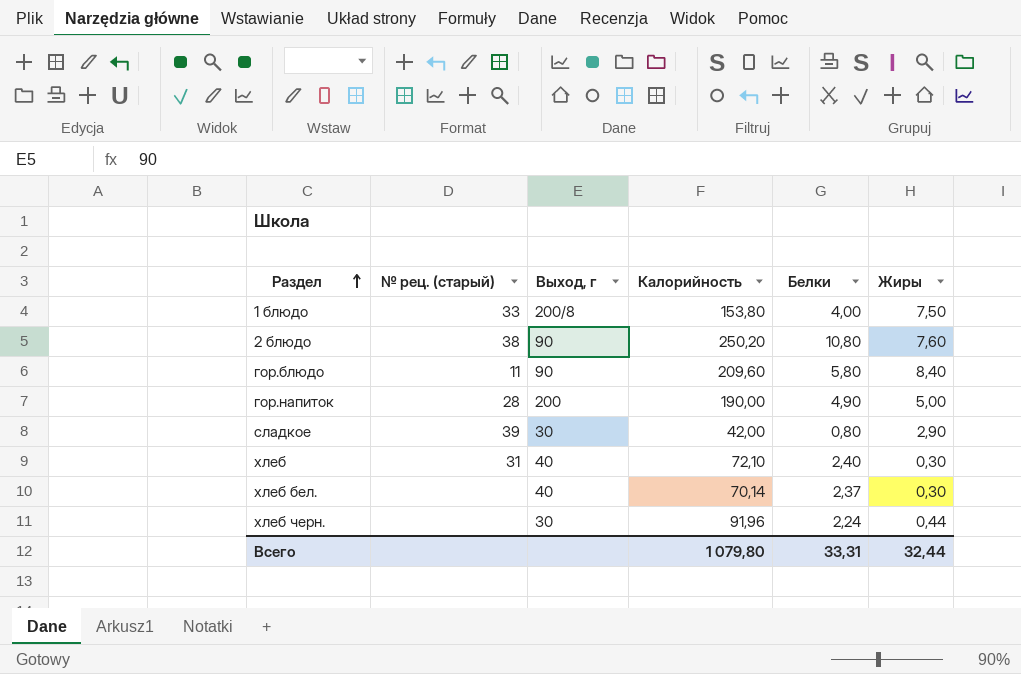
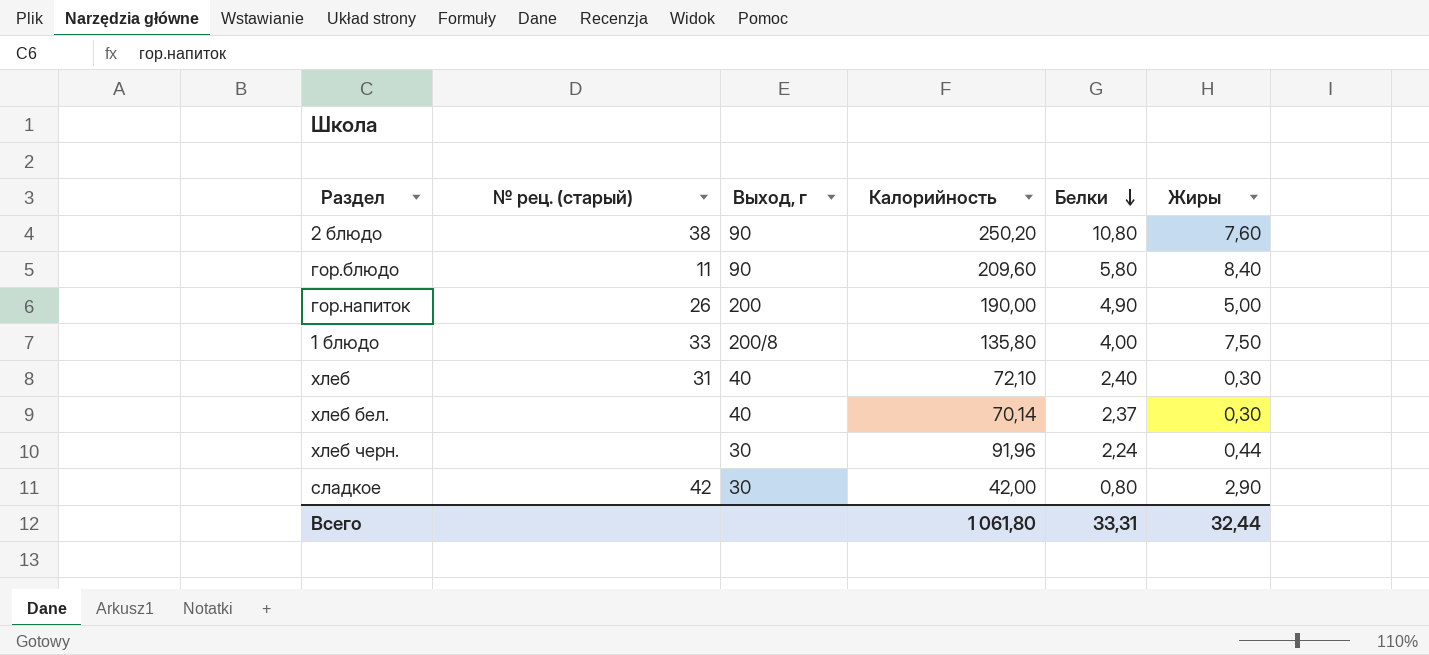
row order: Раздел ascending -> Белки descending
гор.напиток | № рец. (старый): 28 -> 26
1 блюдо | Калорийность: 153,80 -> 135,80
сладкое | № рец. (старый): 39 -> 42
Всего | Калорийность: 1 079,80 -> 1 061,80

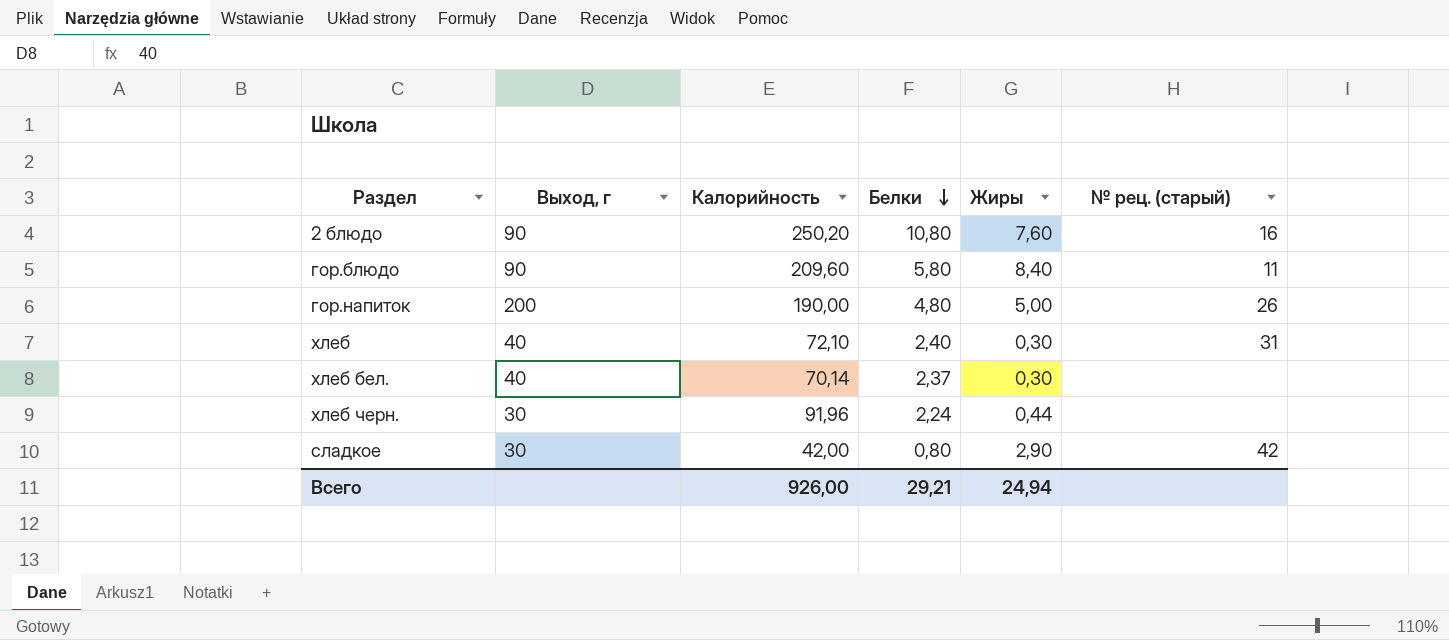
column № рец. (старый) | position: 2 -> 6
row 1 блюдо: 33 | 200/8 | 135,80 | 4,00 | 7,50 -> none
2 блюдо | № рец. (старый): 38 -> 16
гор.напиток | Белки: 4,90 -> 4,80
Всего | Калорийность: 1 061,80 -> 926,00
Всего | Белки: 33,31 -> 29,21
Всего | Жиры: 32,44 -> 24,94

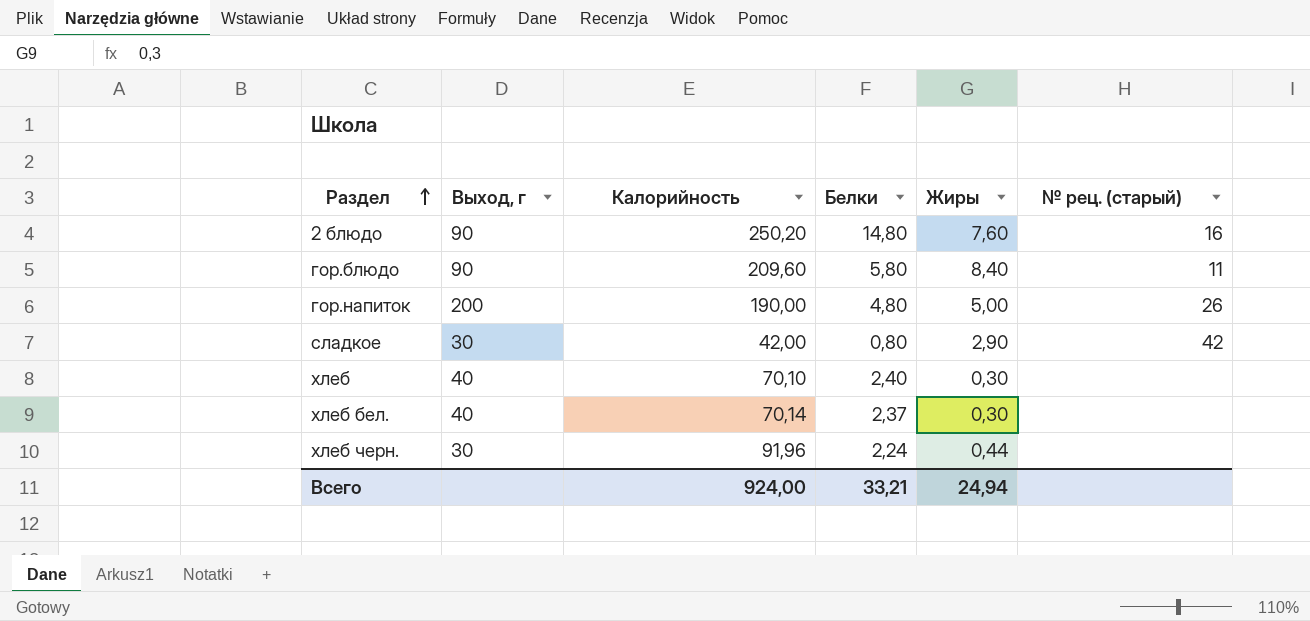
row order: Белки descending -> Раздел ascending
2 блюдо | Белки: 10,80 -> 14,80
хлеб | Калорийность: 72,10 -> 70,10
хлеб | № рец. (старый): 31 -> none
Всего | Калорийность: 926,00 -> 924,00
Всего | Белки: 29,21 -> 33,21

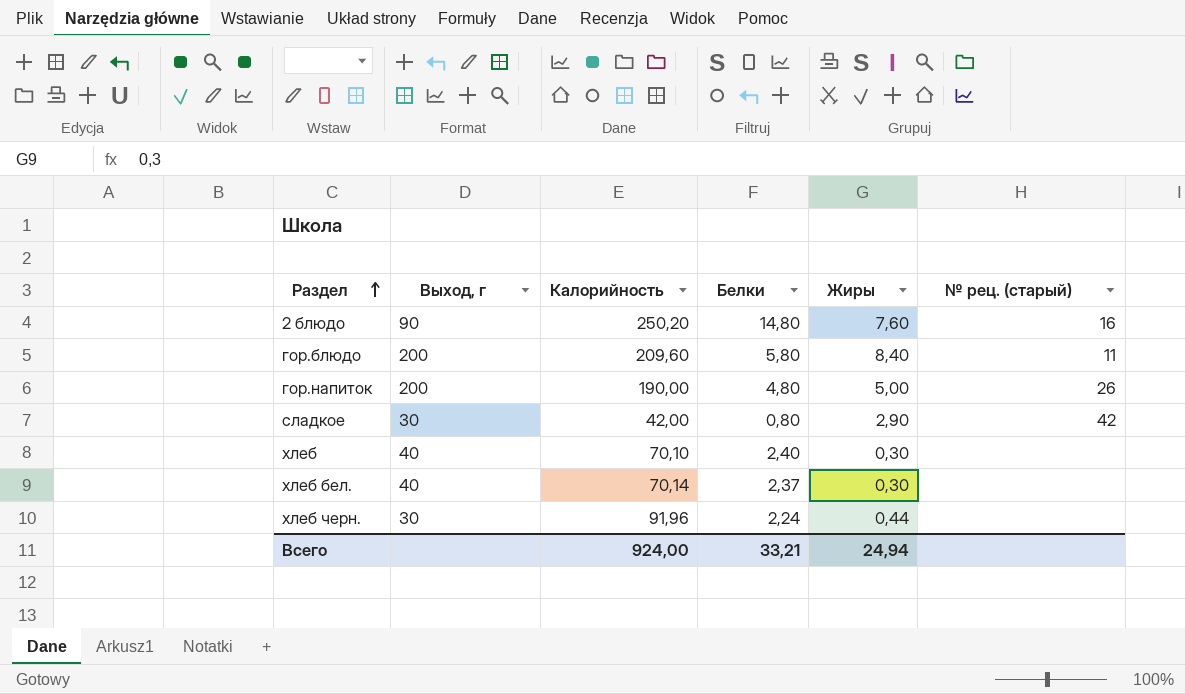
гор.блюдо | Выход, г: 90 -> 200

